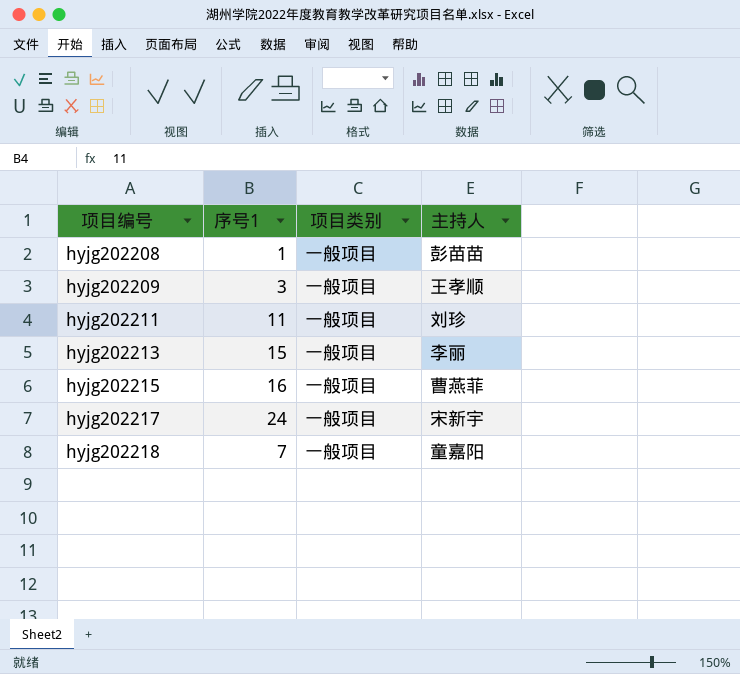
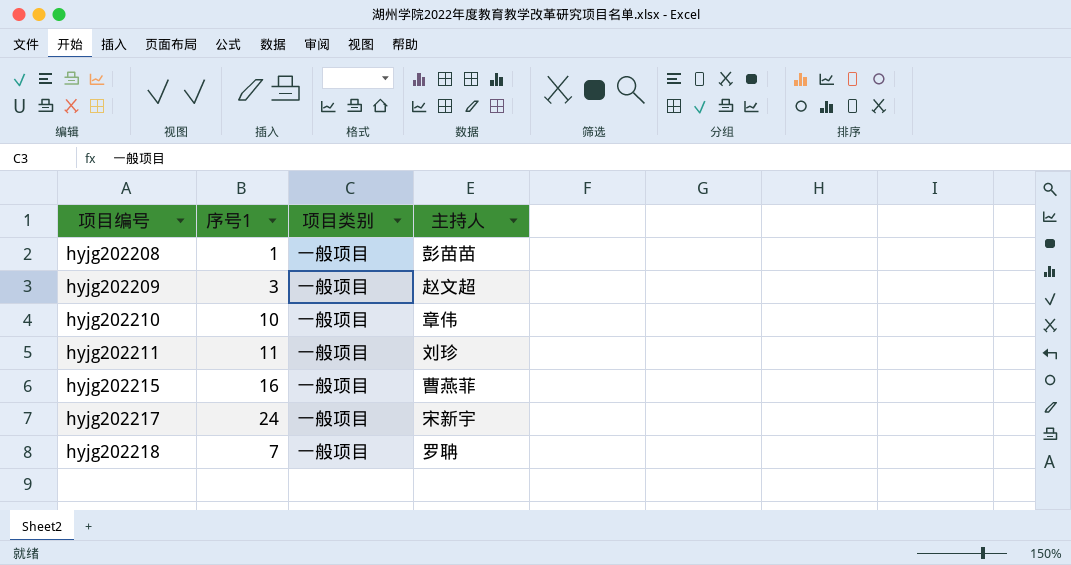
row hyjg202213: 15 | 一般项目 | 李丽 -> none
hyjg202209 | 主持人: 王孝顺 -> 赵文超
row hyjg202210: none -> 10 | 一般项目 | 章伟
hyjg202218 | 主持人: 童嘉阳 -> 罗聃

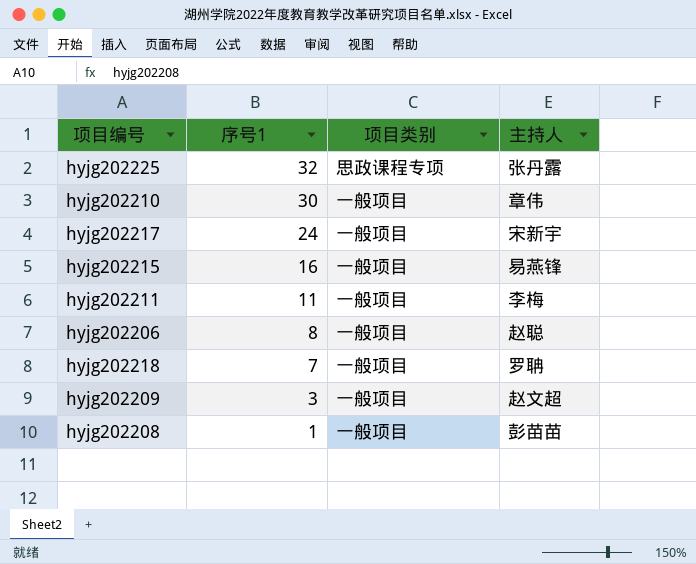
row order: 项目编号 ascending -> 序号1 descending
row hyjg202225: none -> 32 | 思政课程专项 | 张丹露
hyjg202210 | 序号1: 10 -> 30
hyjg202215 | 主持人: 曹燕菲 -> 易燕锋
hyjg202211 | 主持人: 刘珍 -> 李梅
row hyjg202206: none -> 8 | 一般项目 | 赵聪

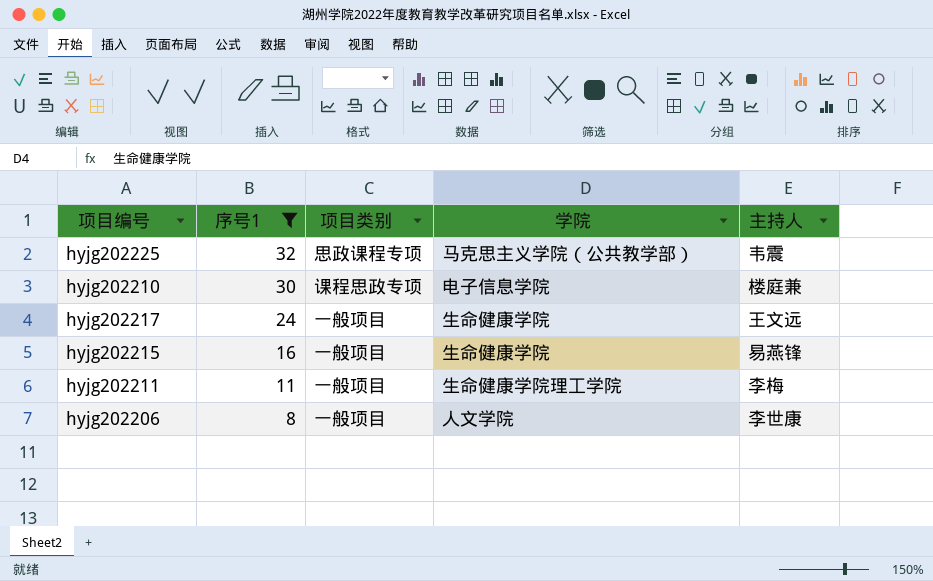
filter: none -> 序号1 >= 8
column 学院 | position: none -> 4
hyjg202225 | 主持人: 张丹露 -> 韦震
hyjg202210 | 项目类别: 一般项目 -> 课程思政专项
hyjg202210 | 主持人: 章伟 -> 楼庭兼
hyjg202217 | 主持人: 宋新宇 -> 王文远
hyjg202206 | 主持人: 赵聪 -> 李世康

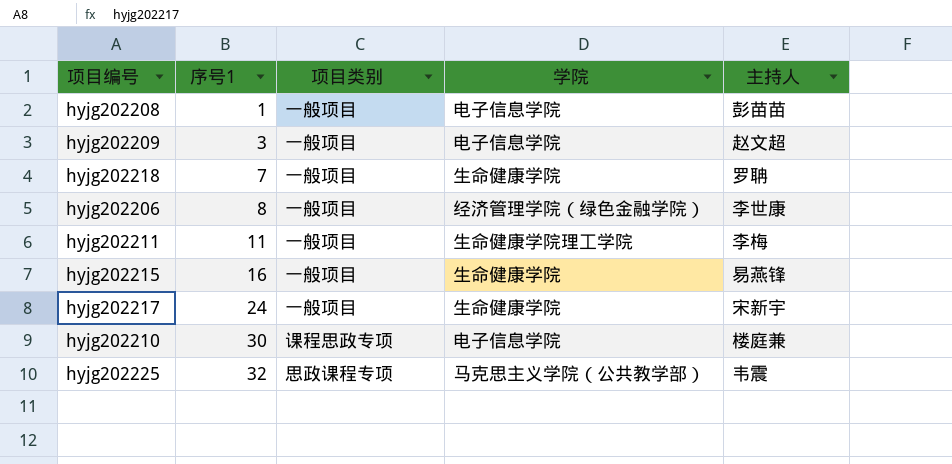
filter: 序号1 >= 8 -> none
row order: 序号1 descending -> 序号1 ascending
hyjg202206 | 学院: 人文学院 -> 经济管理学院（绿色金融学院）
hyjg202217 | 主持人: 王文远 -> 宋新宇

